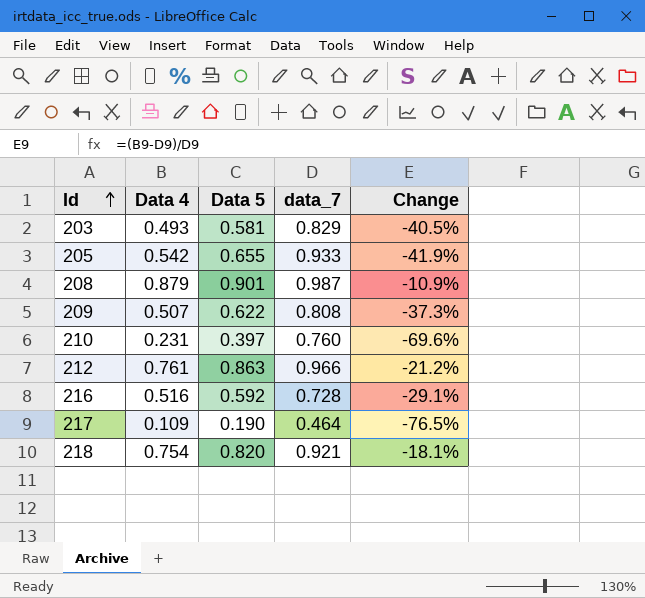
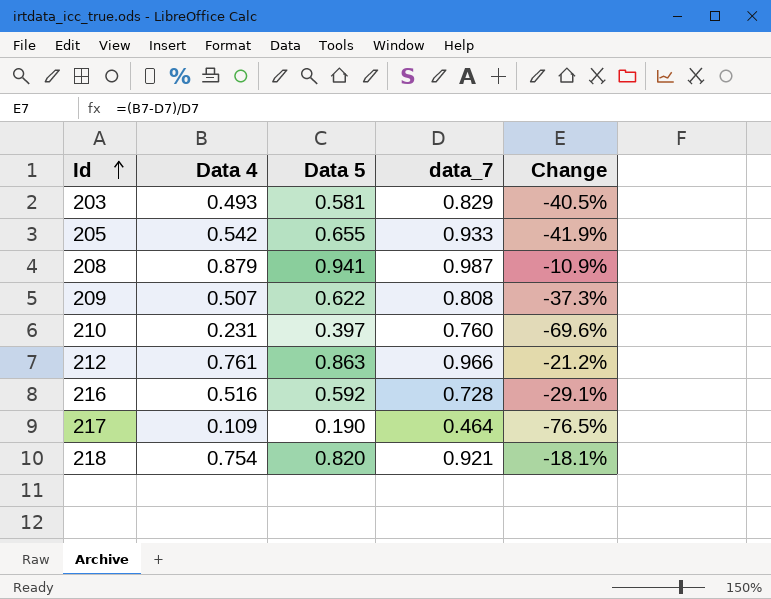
208 | Data 5: 0.901 -> 0.941

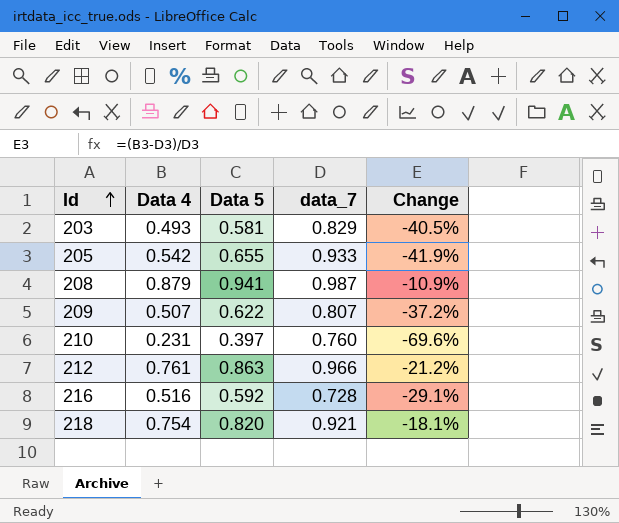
row 217: 0.109 | 0.190 | 0.464 | -76.5% -> none
209 | data_7: 0.808 -> 0.807
209 | Change: -37.3% -> -37.2%

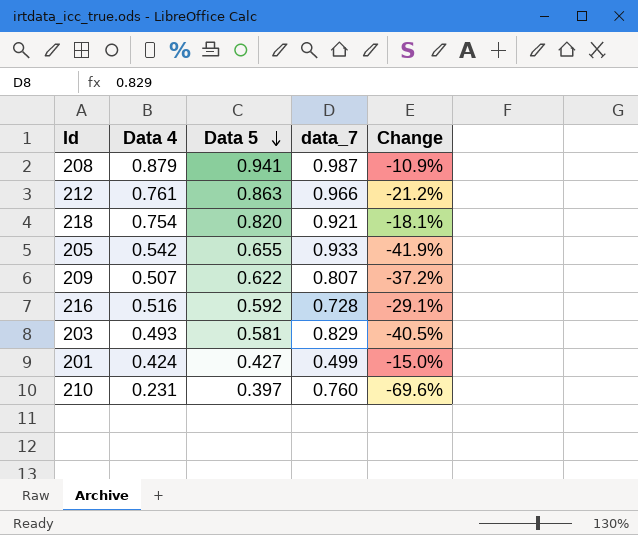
row order: Id ascending -> Data 5 descending
row 201: none -> 0.424 | 0.427 | 0.499 | -15.0%

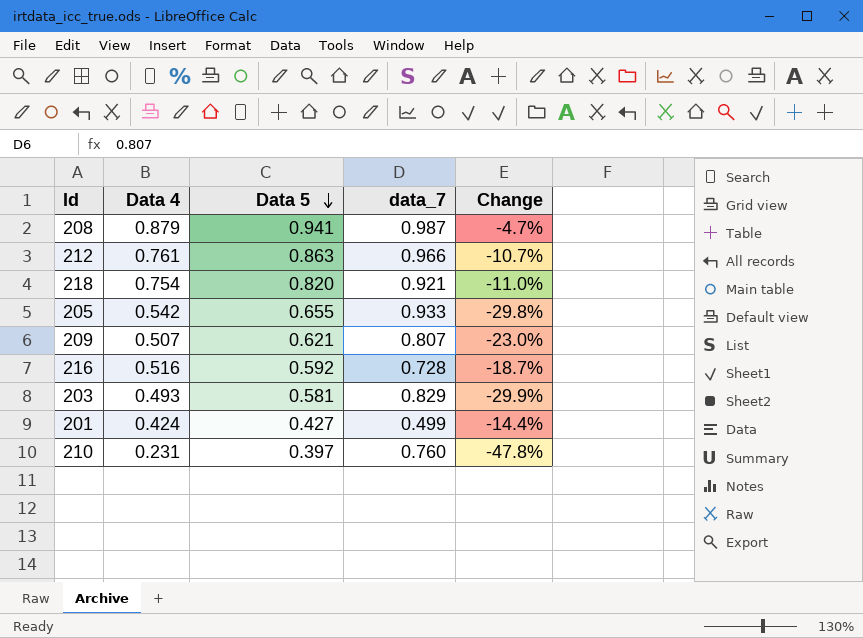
column Change | formula: ([Data 4] - [data_7]) / [data_7] -> ([Data 5] - [data_7]) / [data_7]
209 | Data 5: 0.622 -> 0.621

